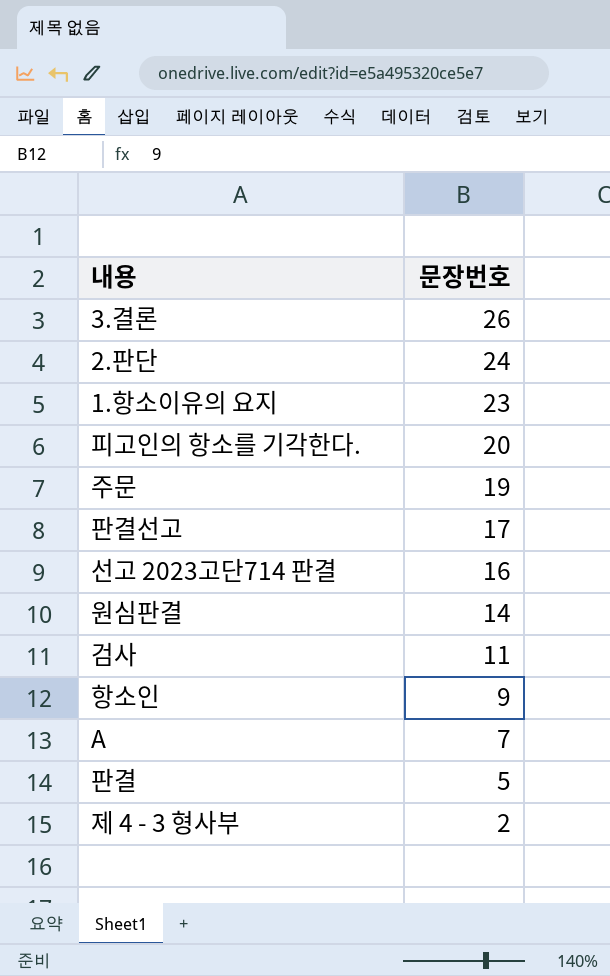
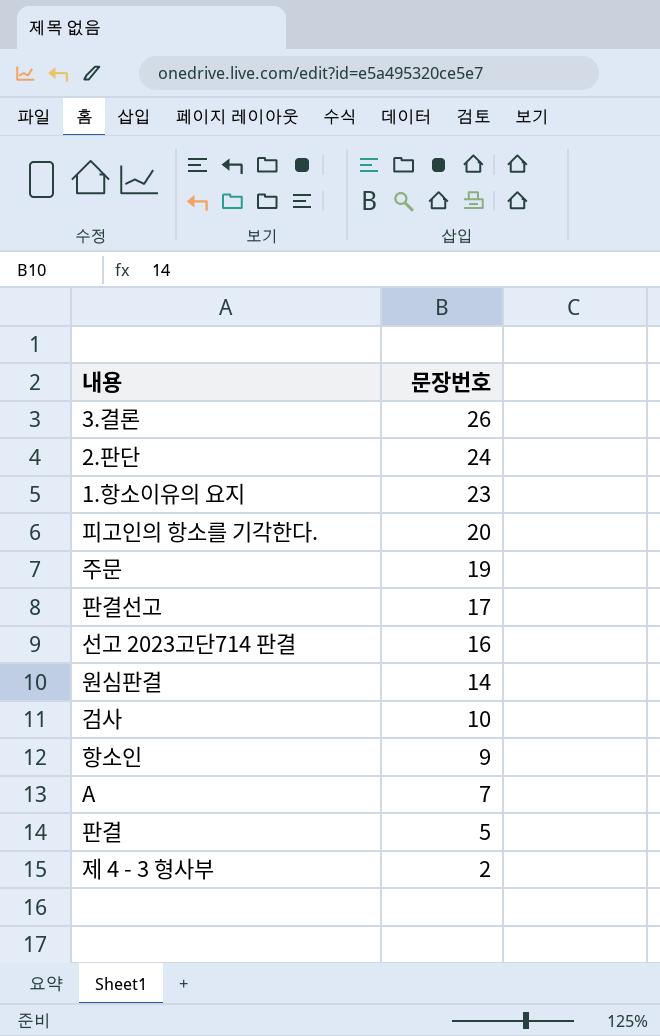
검사 | 문장번호: 11 -> 10

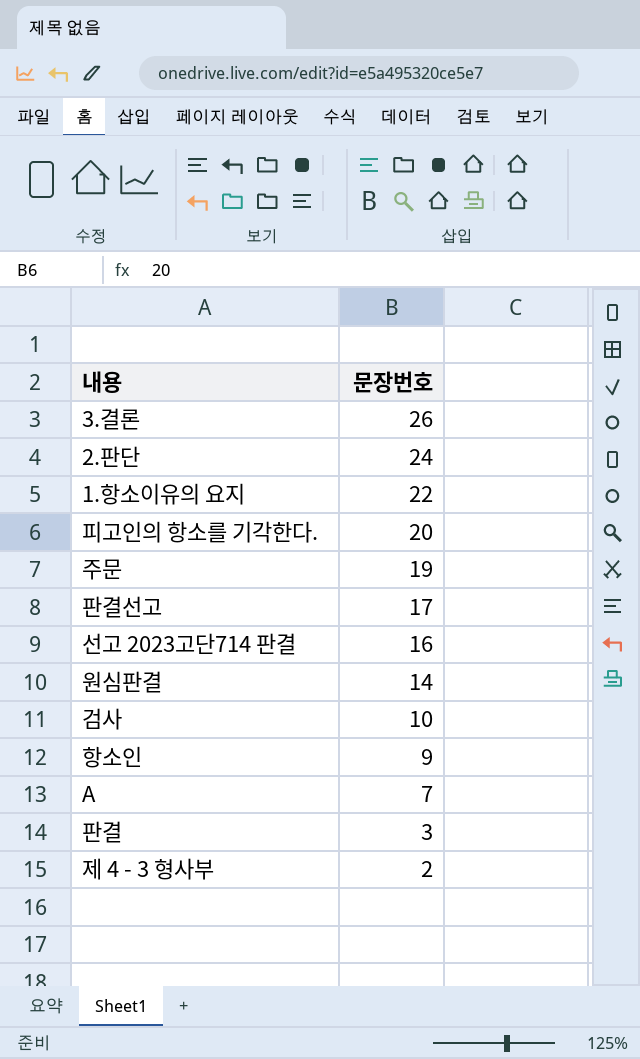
1.항소이유의 요지 | 문장번호: 23 -> 22
판결 | 문장번호: 5 -> 3

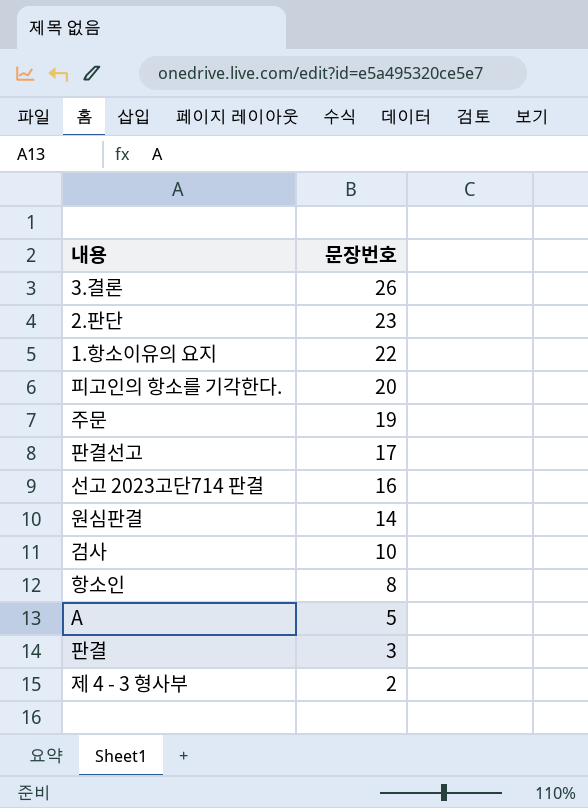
2.판단 | 문장번호: 24 -> 23
항소인 | 문장번호: 9 -> 8
A | 문장번호: 7 -> 5

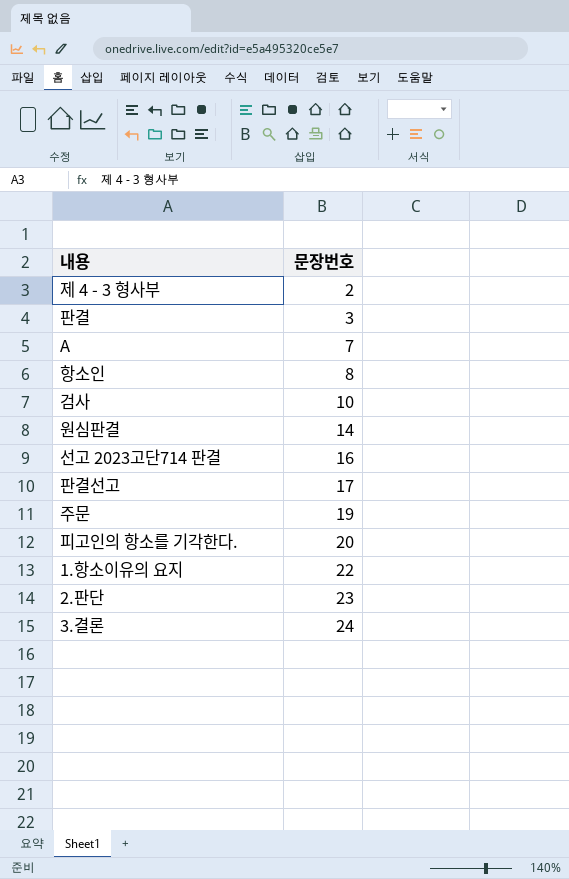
row order: 문장번호 descending -> 문장번호 ascending
A | 문장번호: 5 -> 7
3.결론 | 문장번호: 26 -> 24

